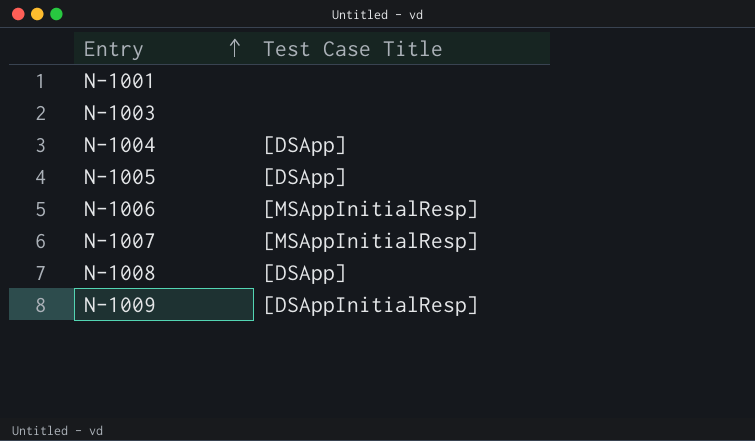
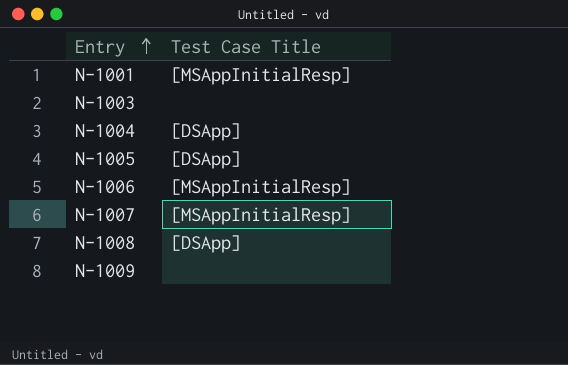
N-1001 | Test Case Title: none -> [MSAppInitialResp]
N-1009 | Test Case Title: [DSAppInitialResp] -> none

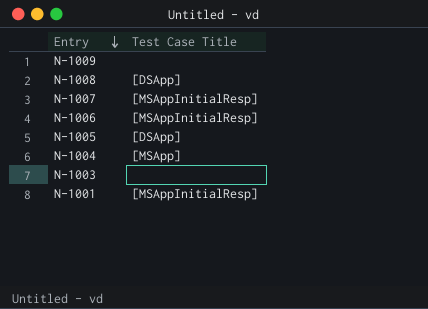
row order: Entry ascending -> Entry descending
N-1004 | Test Case Title: [DSApp] -> [MSApp]

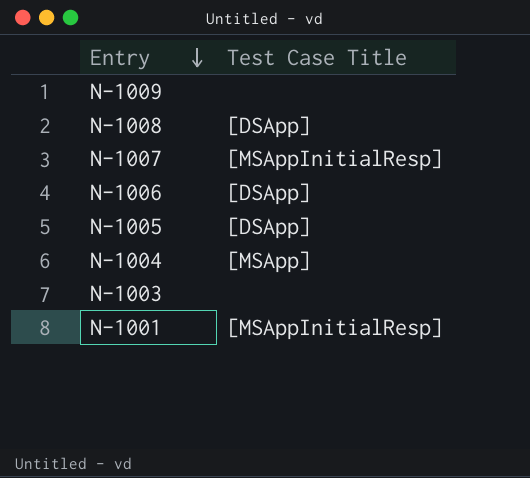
N-1006 | Test Case Title: [MSAppInitialResp] -> [DSApp]

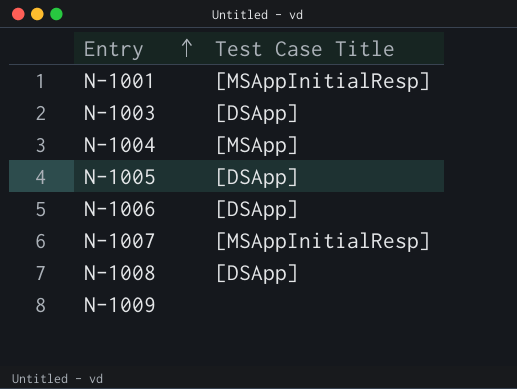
row order: Entry descending -> Entry ascending
N-1003 | Test Case Title: none -> [DSApp]

